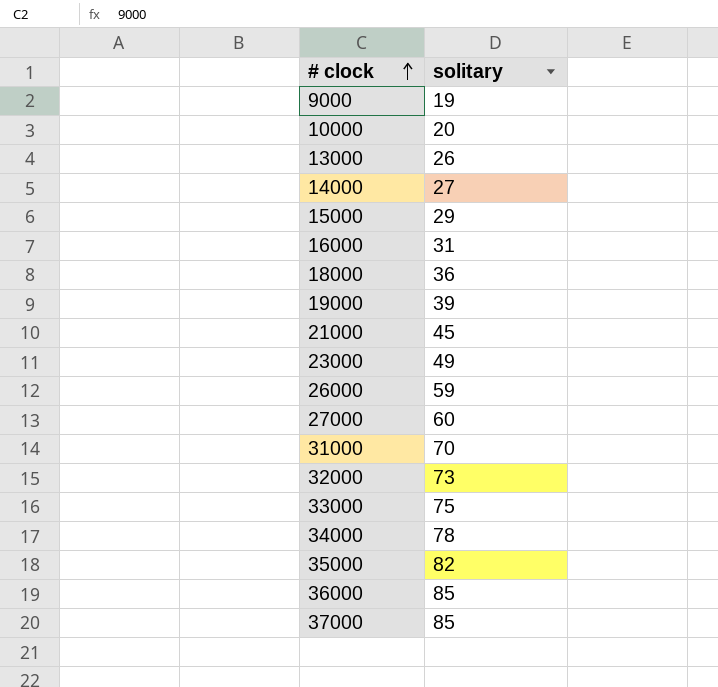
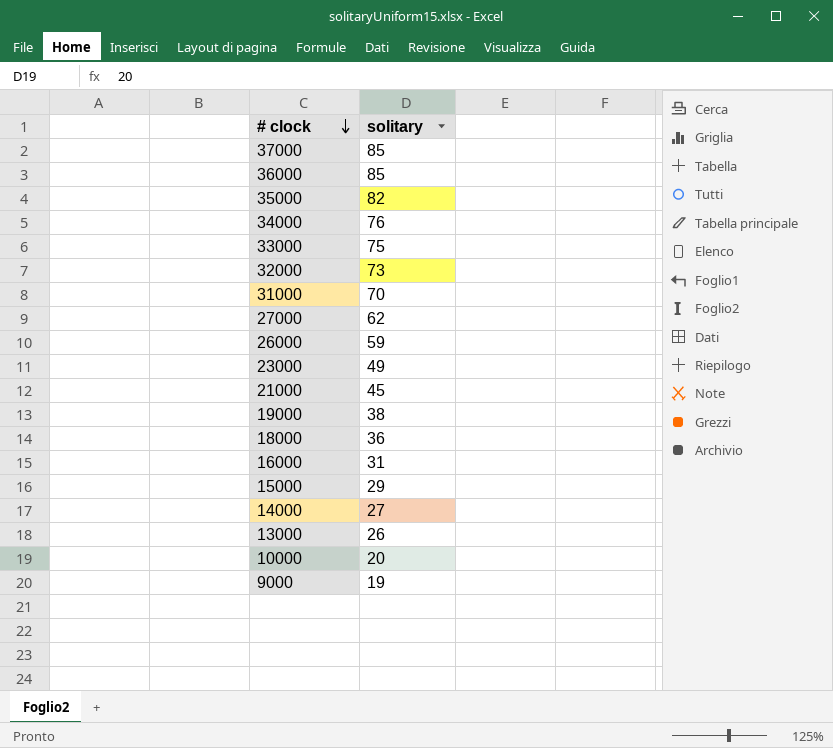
row order: # clock ascending -> # clock descending
34000 | solitary: 78 -> 76
27000 | solitary: 60 -> 62
19000 | solitary: 39 -> 38

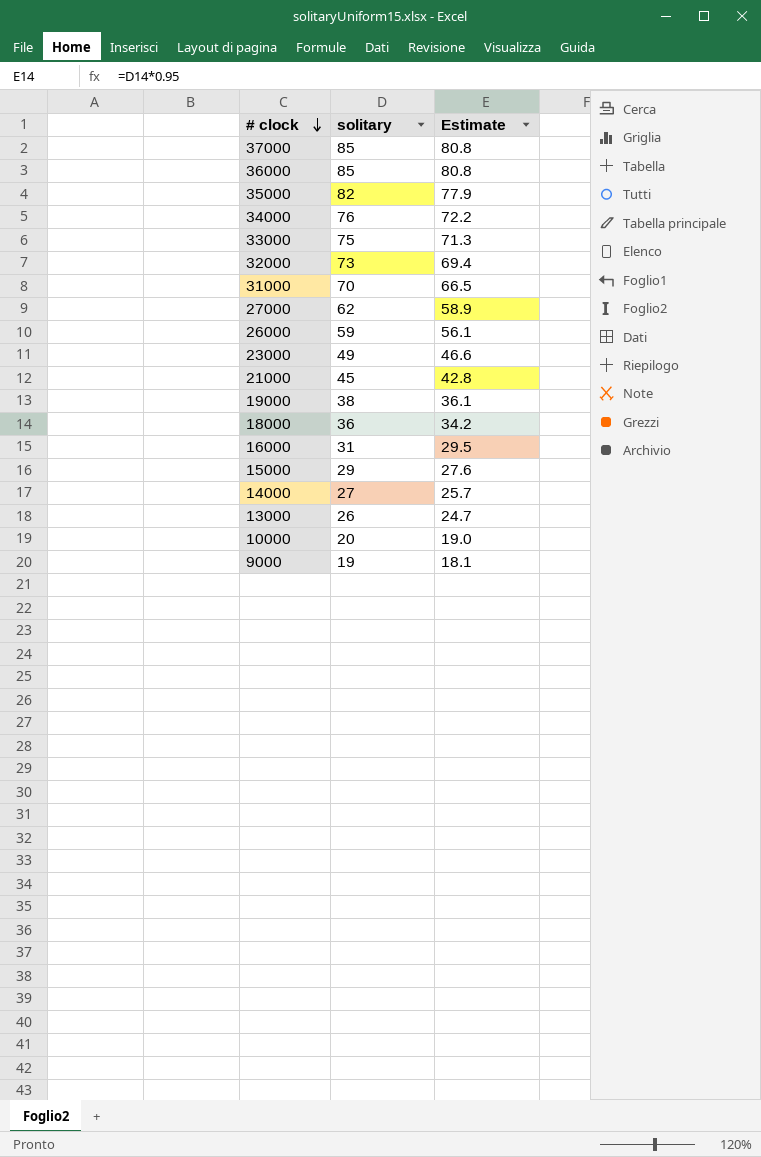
column Estimate | formula: none -> [solitary] * 0.95

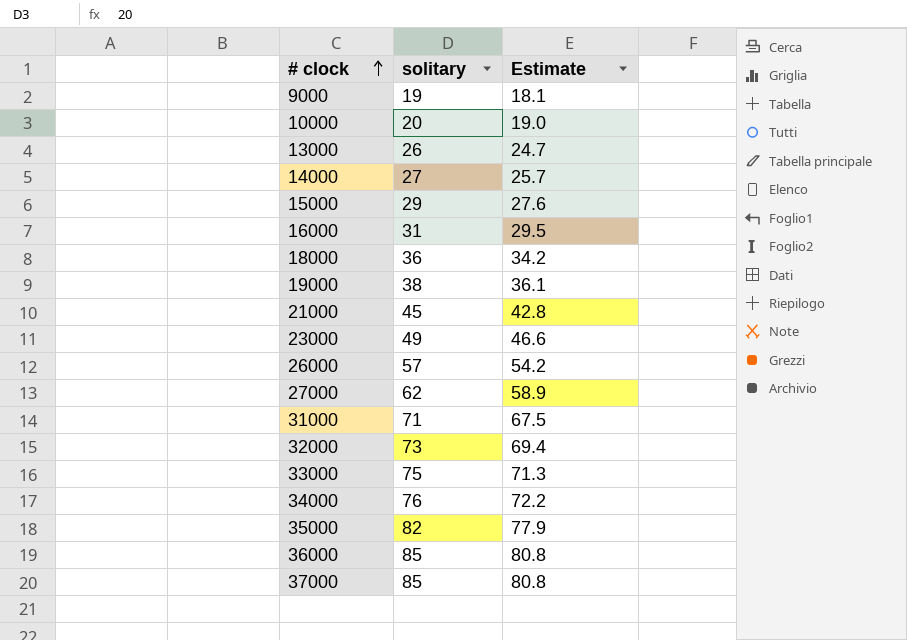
row order: # clock descending -> # clock ascending
26000 | solitary: 59 -> 57
26000 | Estimate: 56.1 -> 54.2
31000 | solitary: 70 -> 71
31000 | Estimate: 66.5 -> 67.5

